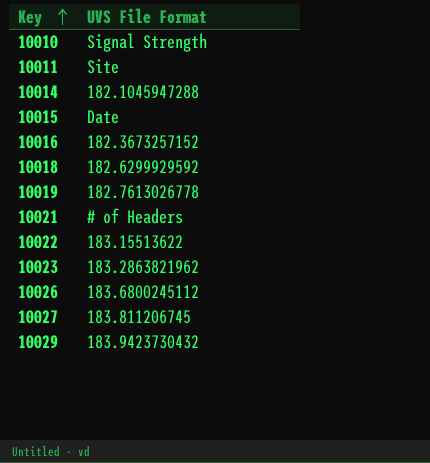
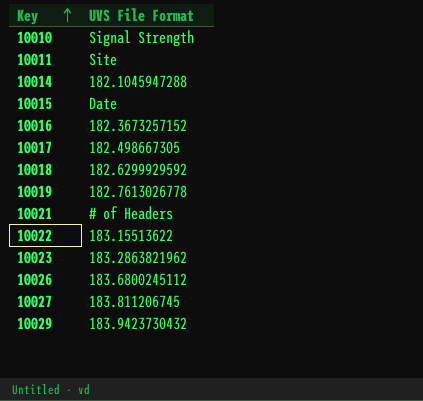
row 10017: none -> 182.498667305

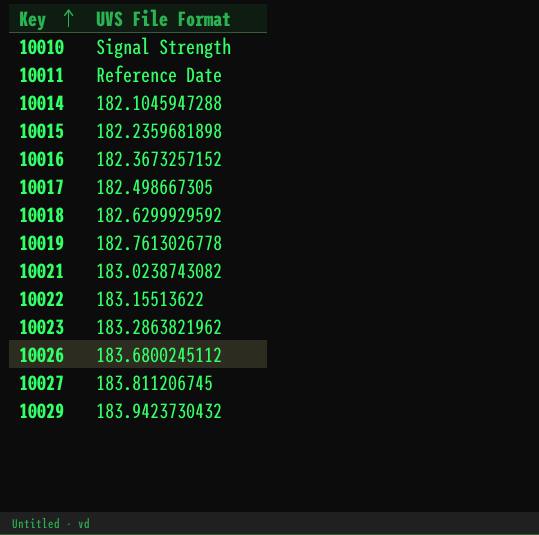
10011 | UVS File Format: Site -> Reference Date
10015 | UVS File Format: Date -> 182.2359681898
10021 | UVS File Format: # of Headers -> 183.0238743082

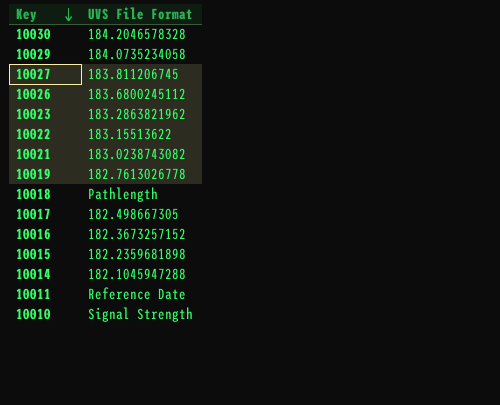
row order: Key ascending -> Key descending
row 10030: none -> 184.2046578328
10029 | UVS File Format: 183.9423730432 -> 184.0735234058
10018 | UVS File Format: 182.6299929592 -> Pathlength

